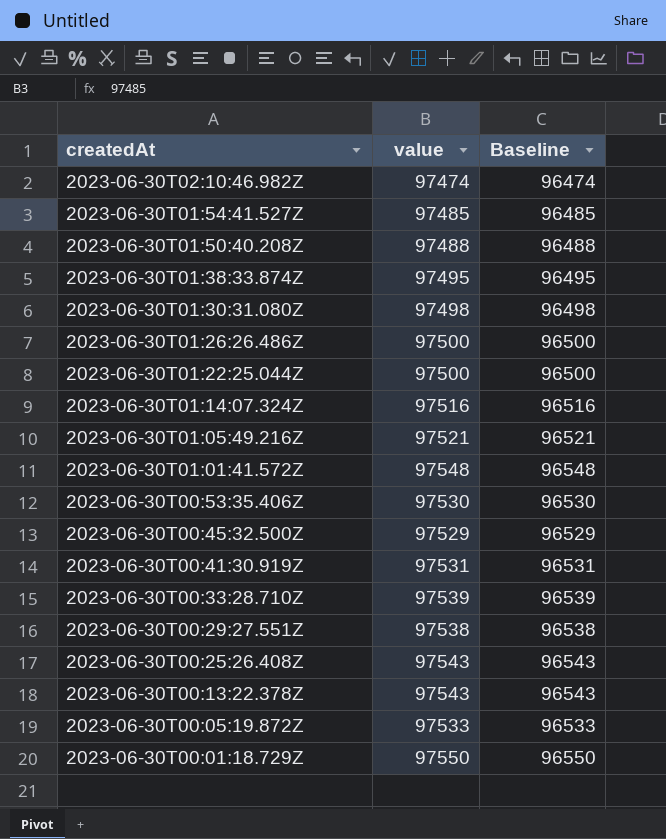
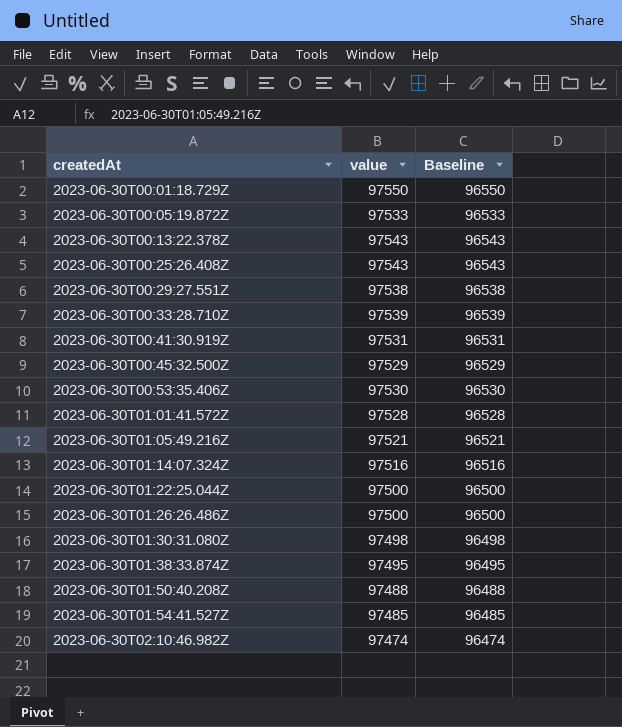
row order: createdAt descending -> createdAt ascending
2023-06-30T01:01:41.572Z | value: 97548 -> 97528
2023-06-30T01:01:41.572Z | Baseline: 96548 -> 96528

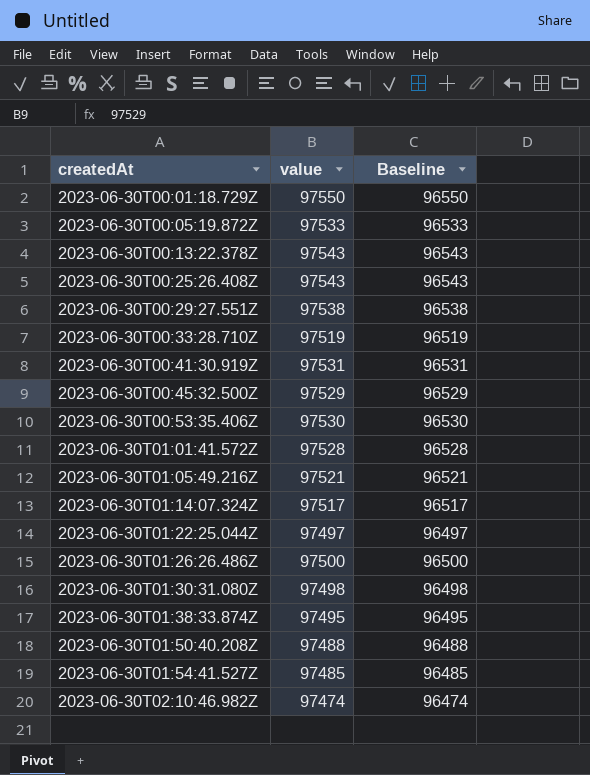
2023-06-30T00:33:28.710Z | value: 97539 -> 97519
2023-06-30T00:33:28.710Z | Baseline: 96539 -> 96519
2023-06-30T01:14:07.324Z | value: 97516 -> 97517
2023-06-30T01:14:07.324Z | Baseline: 96516 -> 96517
2023-06-30T01:22:25.044Z | value: 97500 -> 97497
2023-06-30T01:22:25.044Z | Baseline: 96500 -> 96497

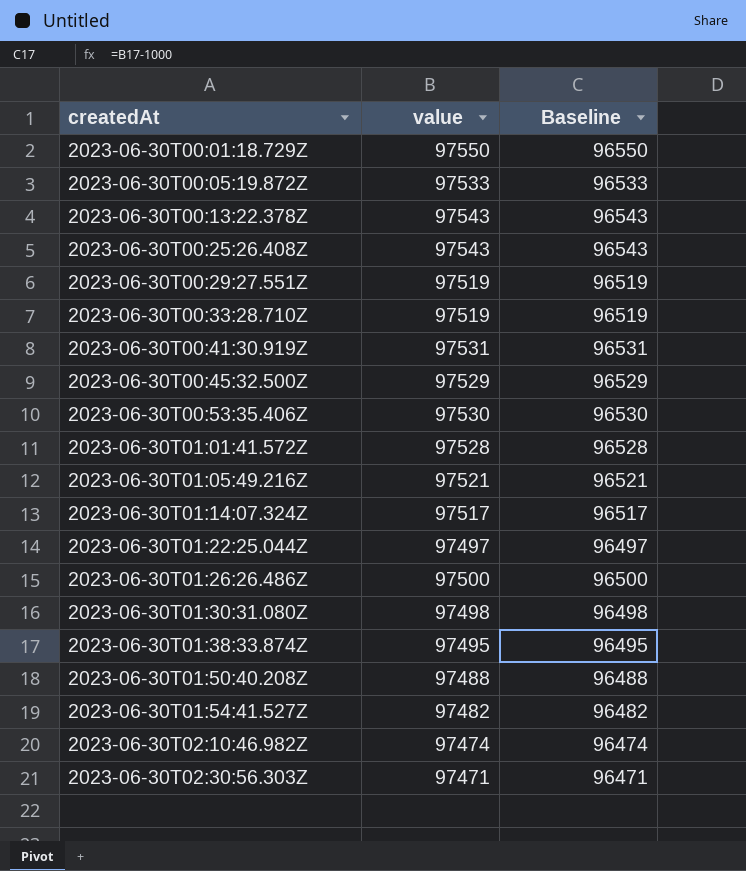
2023-06-30T00:29:27.551Z | value: 97538 -> 97519
2023-06-30T00:29:27.551Z | Baseline: 96538 -> 96519
2023-06-30T01:54:41.527Z | value: 97485 -> 97482
2023-06-30T01:54:41.527Z | Baseline: 96485 -> 96482
row 2023-06-30T02:30:56.303Z: none -> 97471 | 96471

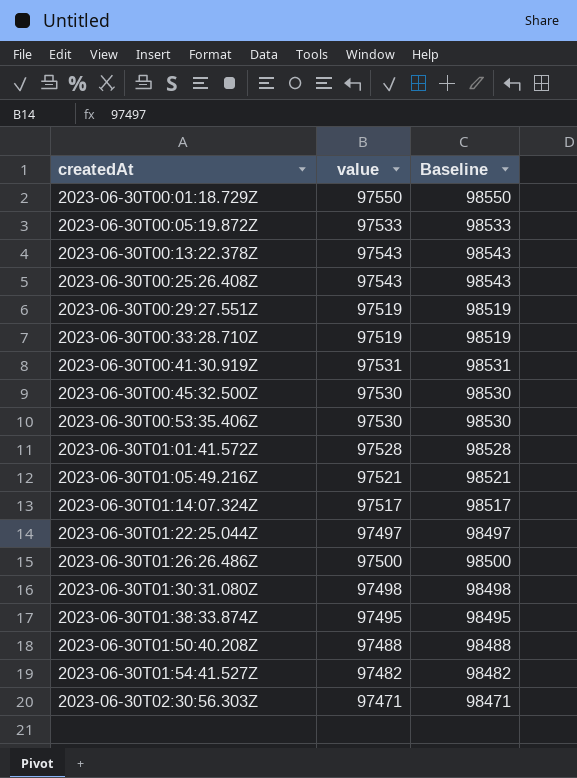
column Baseline | formula: [value] - 1000 -> [value] + 1000
row 2023-06-30T02:10:46.982Z: 97474 | 96474 -> none
2023-06-30T00:45:32.500Z | value: 97529 -> 97530

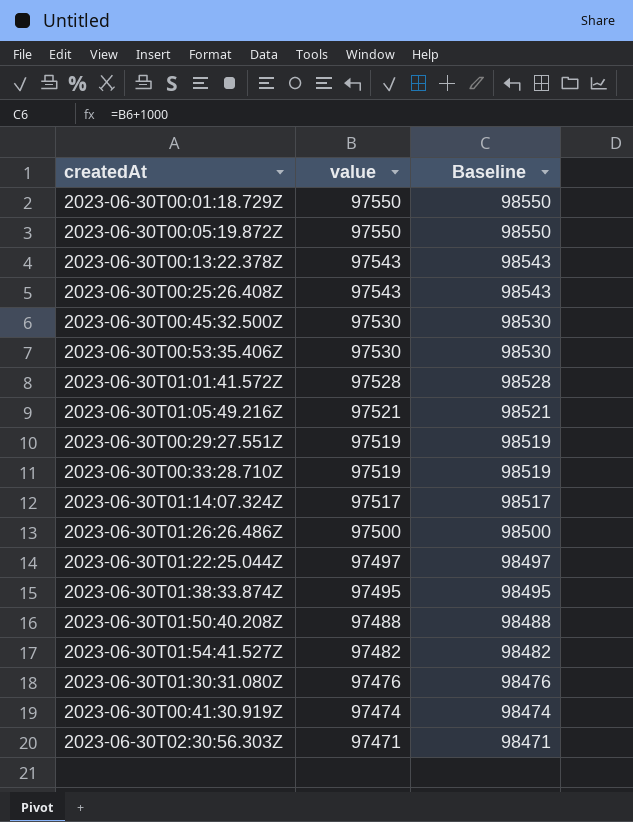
row order: createdAt ascending -> value descending
2023-06-30T00:05:19.872Z | value: 97533 -> 97550
2023-06-30T00:05:19.872Z | Baseline: 98533 -> 98550
2023-06-30T01:30:31.080Z | value: 97498 -> 97476
2023-06-30T01:30:31.080Z | Baseline: 98498 -> 98476
2023-06-30T00:41:30.919Z | value: 97531 -> 97474
2023-06-30T00:41:30.919Z | Baseline: 98531 -> 98474

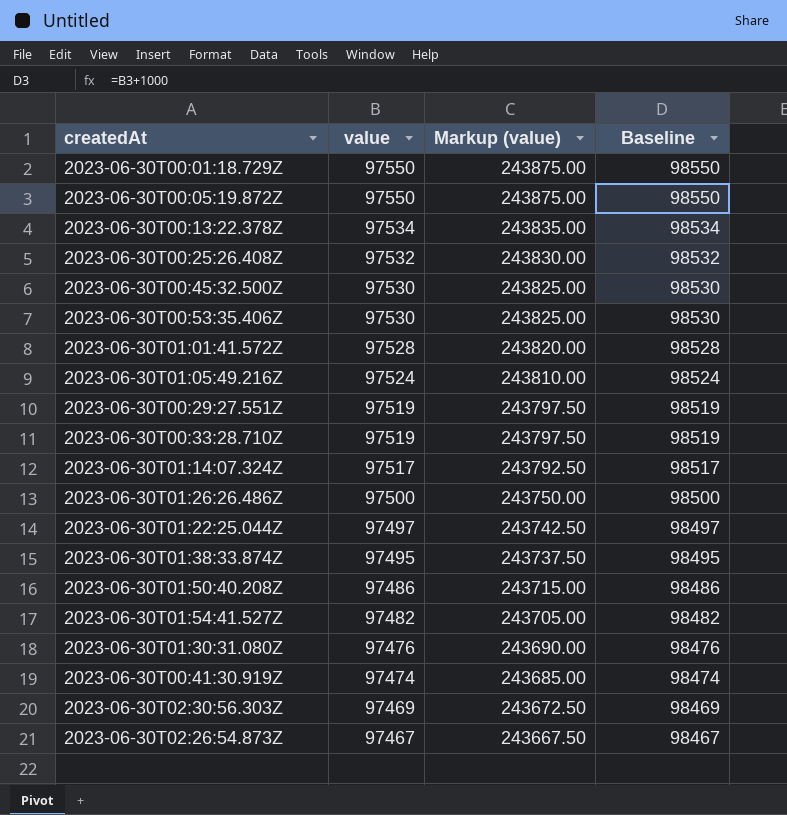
column Markup (value) | formula: none -> [value] * 2.5
2023-06-30T00:13:22.378Z | value: 97543 -> 97534
2023-06-30T00:13:22.378Z | Baseline: 98543 -> 98534
2023-06-30T00:25:26.408Z | value: 97543 -> 97532
2023-06-30T00:25:26.408Z | Baseline: 98543 -> 98532
2023-06-30T01:05:49.216Z | value: 97521 -> 97524
2023-06-30T01:05:49.216Z | Baseline: 98521 -> 98524
2023-06-30T01:50:40.208Z | value: 97488 -> 97486
2023-06-30T01:50:40.208Z | Baseline: 98488 -> 98486
2023-06-30T02:30:56.303Z | value: 97471 -> 97469
2023-06-30T02:30:56.303Z | Baseline: 98471 -> 98469
row 2023-06-30T02:26:54.873Z: none -> 97467 | 243667.50 | 98467

